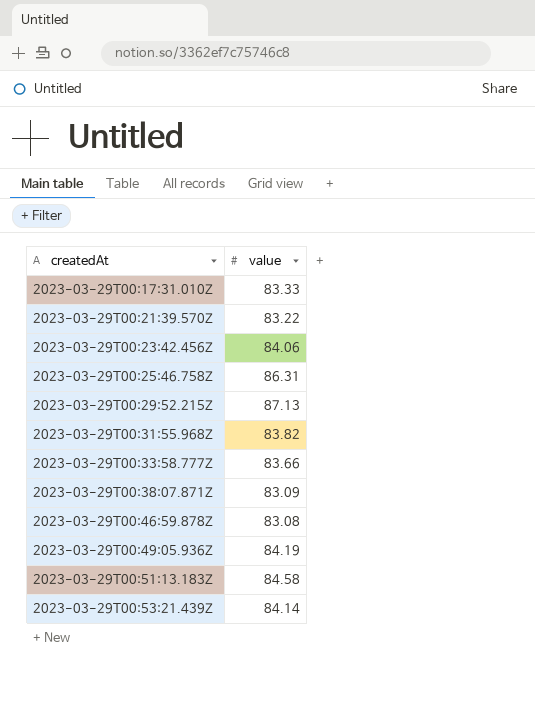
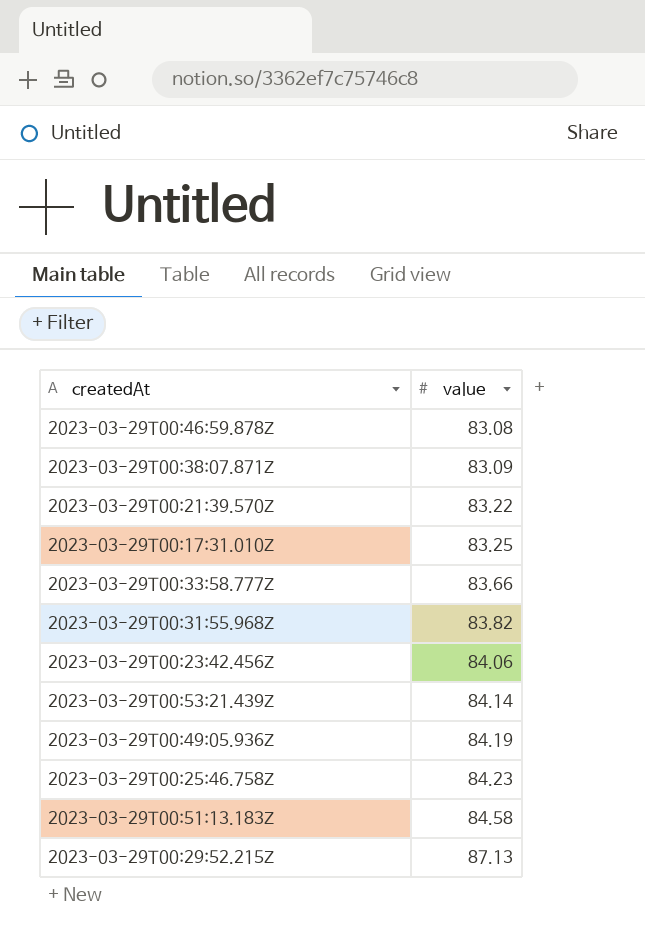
row order: createdAt ascending -> value ascending
2023-03-29T00:17:31.010Z | value: 83.33 -> 83.25
2023-03-29T00:25:46.758Z | value: 86.31 -> 84.23

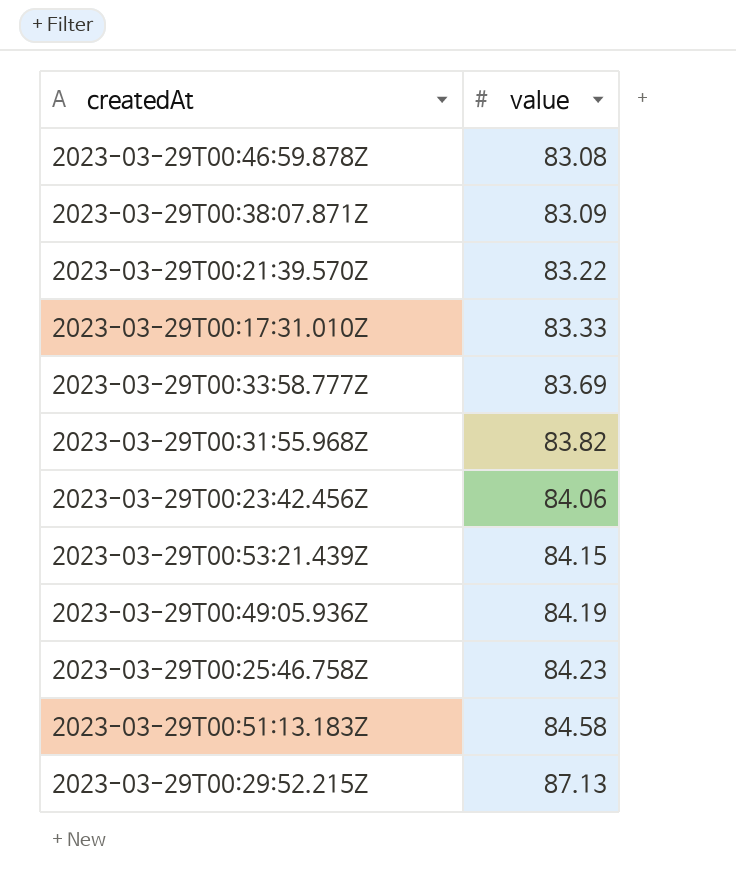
2023-03-29T00:17:31.010Z | value: 83.25 -> 83.33
2023-03-29T00:33:58.777Z | value: 83.66 -> 83.69
2023-03-29T00:53:21.439Z | value: 84.14 -> 84.15

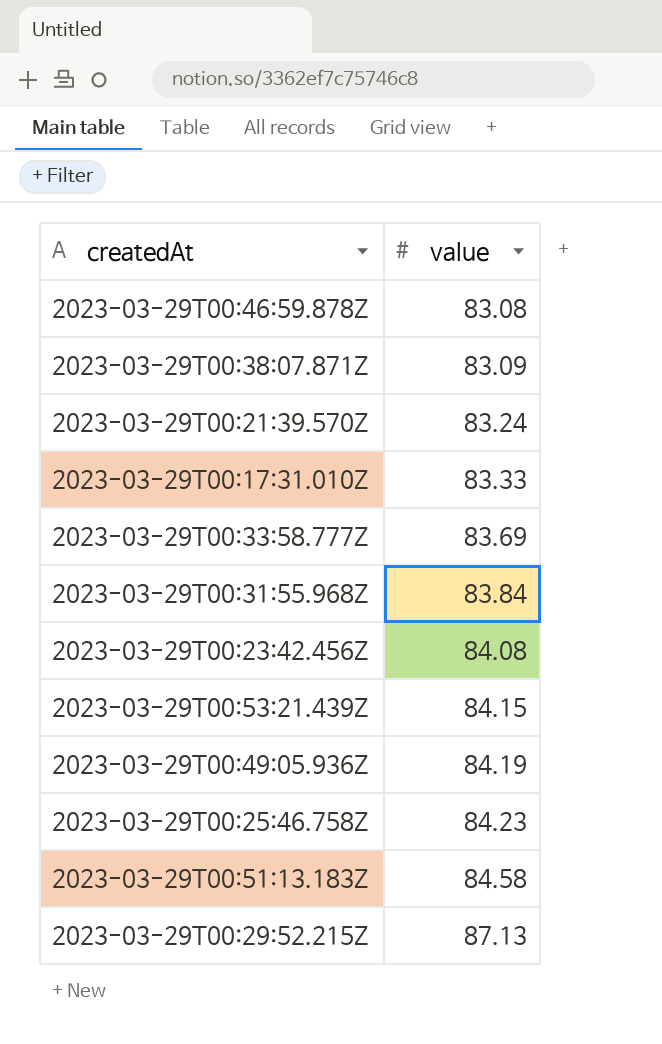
2023-03-29T00:21:39.570Z | value: 83.22 -> 83.24
2023-03-29T00:31:55.968Z | value: 83.82 -> 83.84
2023-03-29T00:23:42.456Z | value: 84.06 -> 84.08

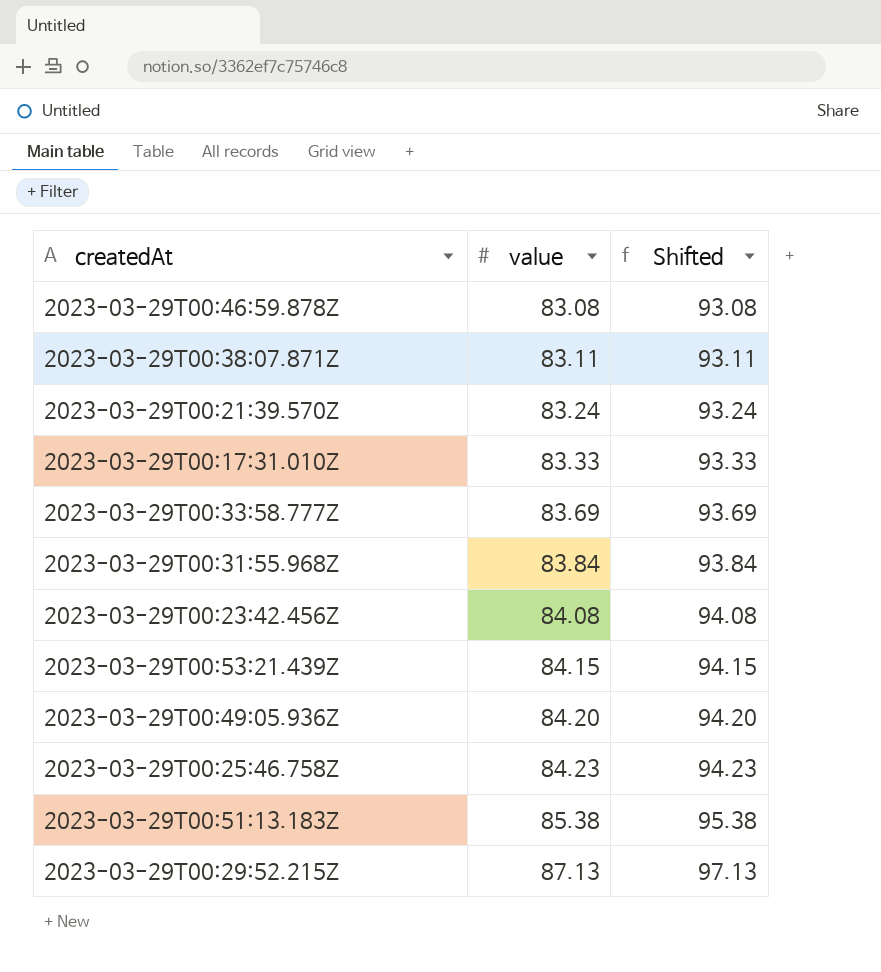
column Shifted | formula: none -> [value] + 10
2023-03-29T00:38:07.871Z | value: 83.09 -> 83.11
2023-03-29T00:49:05.936Z | value: 84.19 -> 84.20
2023-03-29T00:51:13.183Z | value: 84.58 -> 85.38

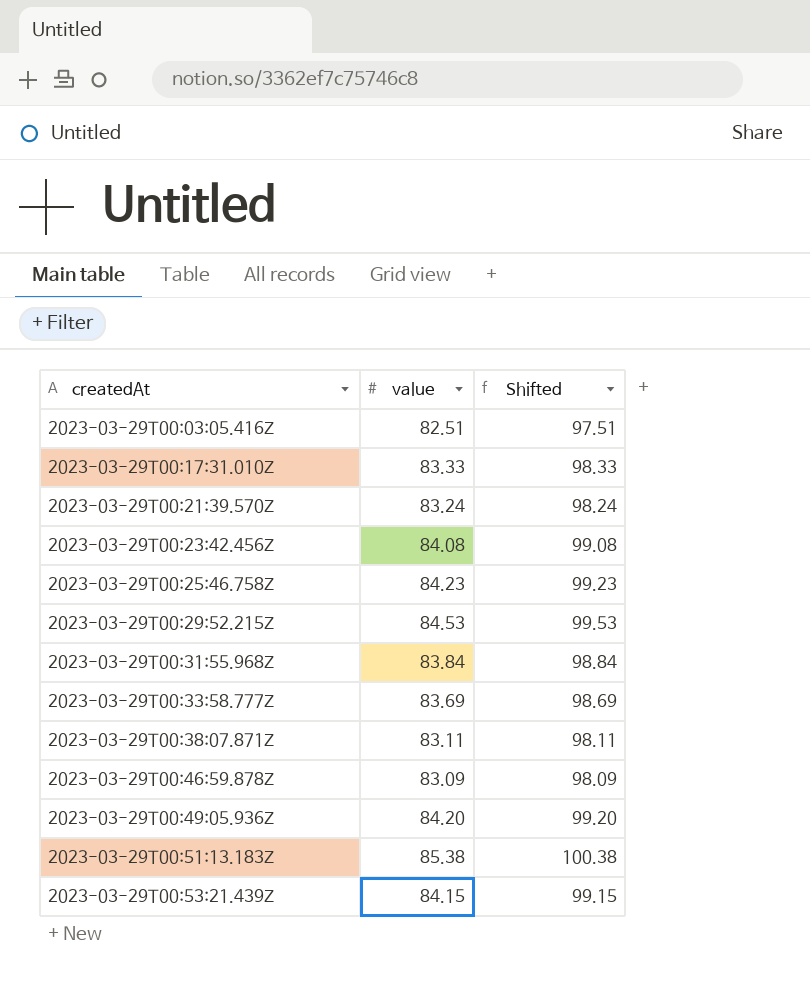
row order: value ascending -> createdAt ascending
column Shifted | formula: [value] + 10 -> [value] + 15
row 2023-03-29T00:03:05.416Z: none -> 82.51 | 97.51
2023-03-29T00:29:52.215Z | value: 87.13 -> 84.53
2023-03-29T00:46:59.878Z | value: 83.08 -> 83.09

